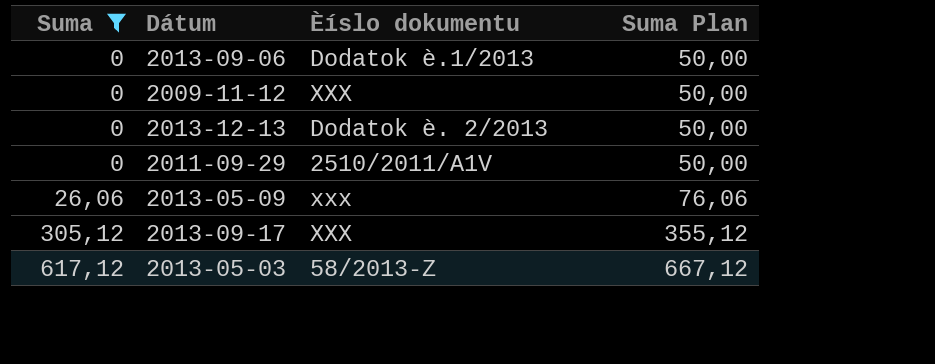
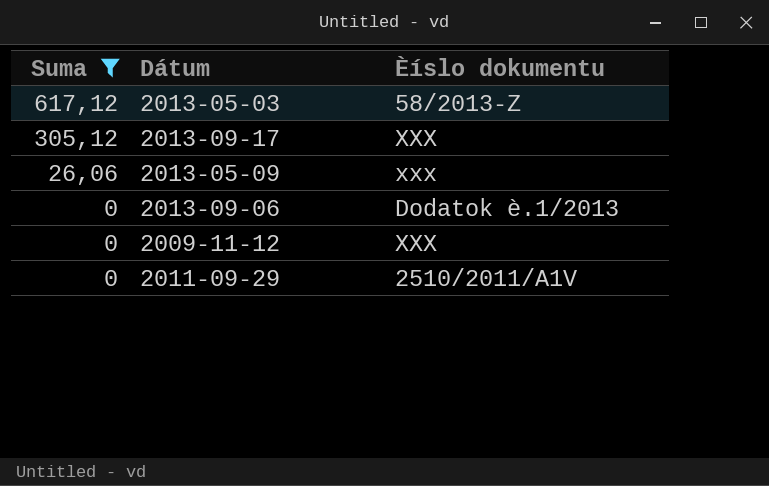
row order: Suma ascending -> Suma descending
column Suma Plan | formula: [Suma] + 50 -> none
row 2013-12-13: 0 | Dodatok è. 2/2013 | 50,00 -> none

